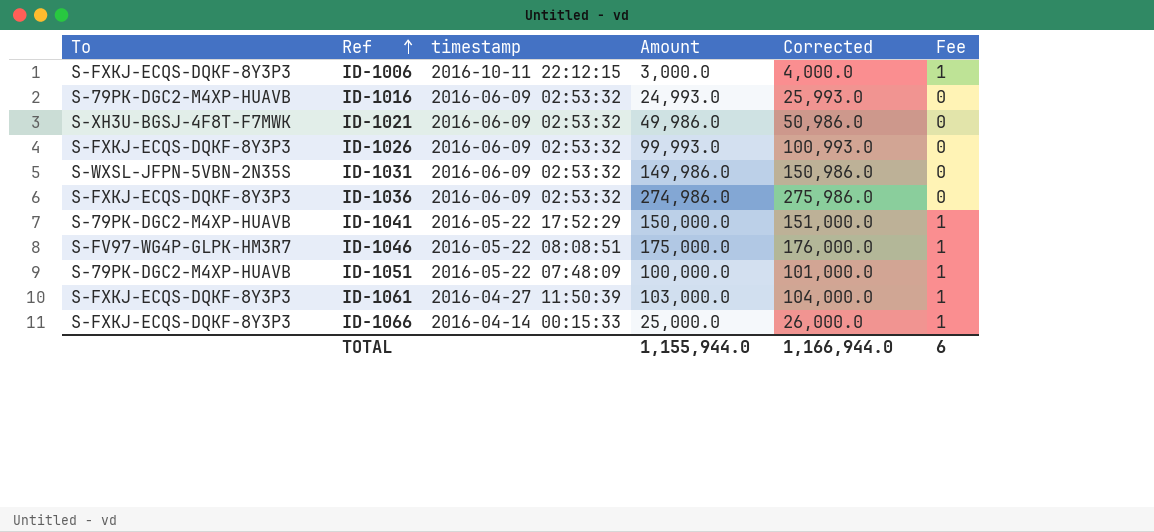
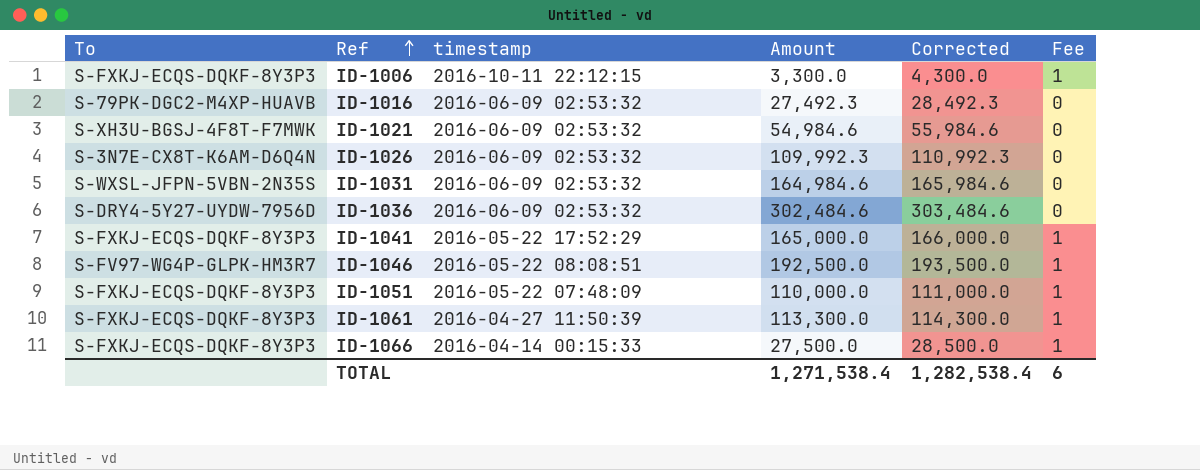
ID-1006 | Amount: 3,000.0 -> 3,300.0
ID-1006 | Corrected: 4,000.0 -> 4,300.0
ID-1016 | Amount: 24,993.0 -> 27,492.3
ID-1016 | Corrected: 25,993.0 -> 28,492.3
ID-1021 | Amount: 49,986.0 -> 54,984.6
ID-1021 | Corrected: 50,986.0 -> 55,984.6
ID-1026 | To: S-FXKJ-ECQS-DQKF-8Y3P3 -> S-3N7E-CX8T-K6AM-D6Q4N
ID-1026 | Amount: 99,993.0 -> 109,992.3
ID-1026 | Corrected: 100,993.0 -> 110,992.3
ID-1031 | Amount: 149,986.0 -> 164,984.6
ID-1031 | Corrected: 150,986.0 -> 165,984.6
ID-1036 | To: S-FXKJ-ECQS-DQKF-8Y3P3 -> S-DRY4-5Y27-UYDW-7956D
ID-1036 | Amount: 274,986.0 -> 302,484.6
ID-1036 | Corrected: 275,986.0 -> 303,484.6
ID-1041 | To: S-79PK-DGC2-M4XP-HUAVB -> S-FXKJ-ECQS-DQKF-8Y3P3
ID-1041 | Amount: 150,000.0 -> 165,000.0
ID-1041 | Corrected: 151,000.0 -> 166,000.0
ID-1046 | Amount: 175,000.0 -> 192,500.0
ID-1046 | Corrected: 176,000.0 -> 193,500.0
ID-1051 | To: S-79PK-DGC2-M4XP-HUAVB -> S-FXKJ-ECQS-DQKF-8Y3P3
ID-1051 | Amount: 100,000.0 -> 110,000.0
ID-1051 | Corrected: 101,000.0 -> 111,000.0
ID-1061 | Amount: 103,000.0 -> 113,300.0
ID-1061 | Corrected: 104,000.0 -> 114,300.0
ID-1066 | Amount: 25,000.0 -> 27,500.0
ID-1066 | Corrected: 26,000.0 -> 28,500.0
TOTAL | Amount: 1,155,944.0 -> 1,271,538.4
TOTAL | Corrected: 1,166,944.0 -> 1,282,538.4

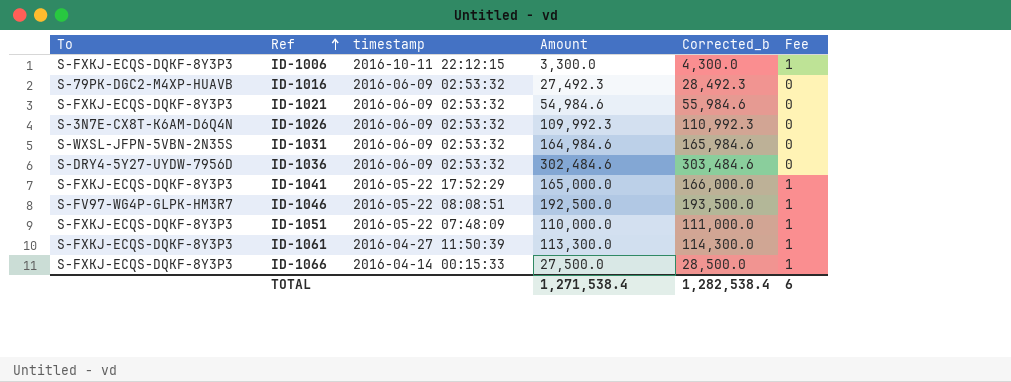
column name: Corrected -> Corrected_b
ID-1021 | To: S-XH3U-BGSJ-4F8T-F7MWK -> S-FXKJ-ECQS-DQKF-8Y3P3

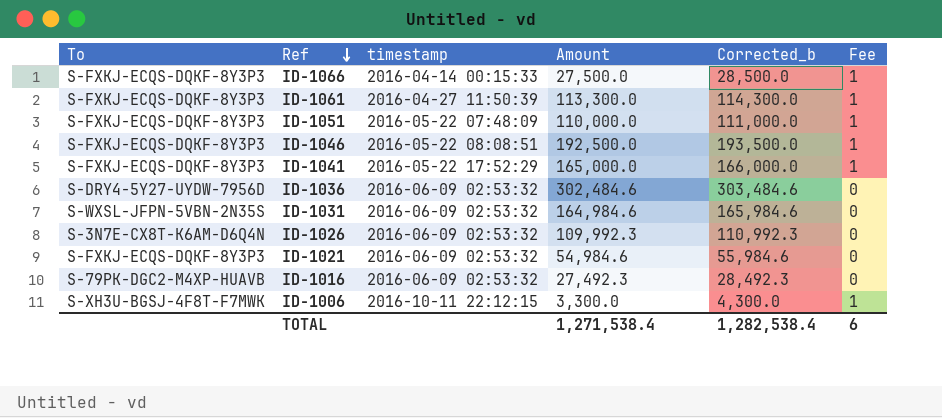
row order: Ref ascending -> Ref descending
ID-1046 | To: S-FV97-WG4P-GLPK-HM3R7 -> S-FXKJ-ECQS-DQKF-8Y3P3
ID-1006 | To: S-FXKJ-ECQS-DQKF-8Y3P3 -> S-XH3U-BGSJ-4F8T-F7MWK

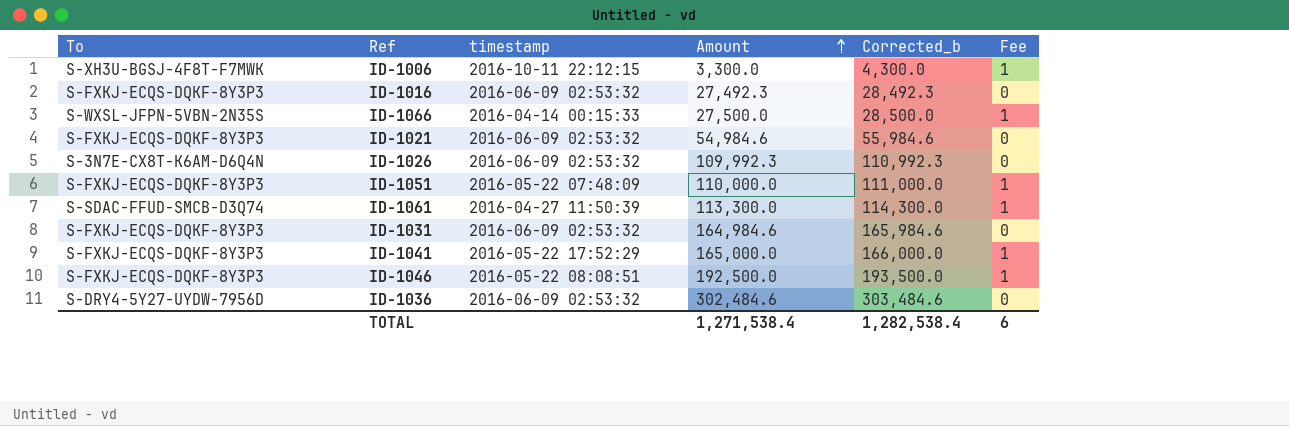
row order: Ref descending -> Amount ascending
ID-1016 | To: S-79PK-DGC2-M4XP-HUAVB -> S-FXKJ-ECQS-DQKF-8Y3P3
ID-1066 | To: S-FXKJ-ECQS-DQKF-8Y3P3 -> S-WXSL-JFPN-5VBN-2N35S
ID-1061 | To: S-FXKJ-ECQS-DQKF-8Y3P3 -> S-SDAC-FFUD-SMCB-D3Q74
ID-1031 | To: S-WXSL-JFPN-5VBN-2N35S -> S-FXKJ-ECQS-DQKF-8Y3P3

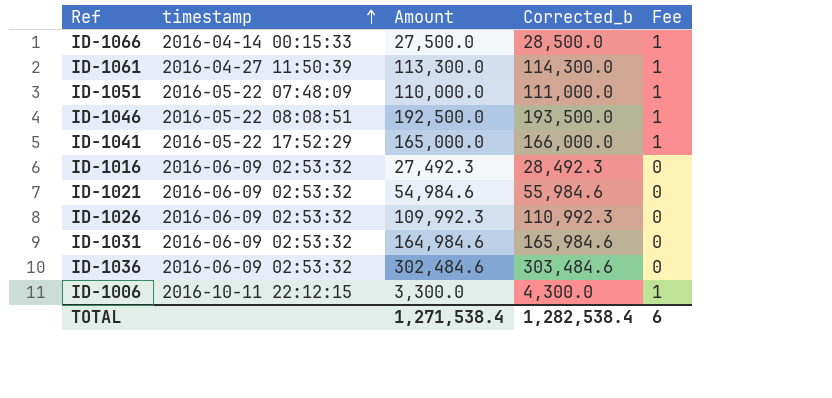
row order: Amount ascending -> timestamp ascending
column To | position: 1 -> none

